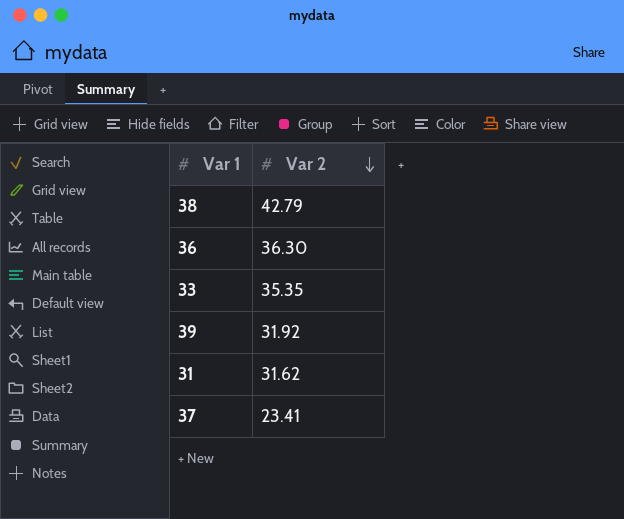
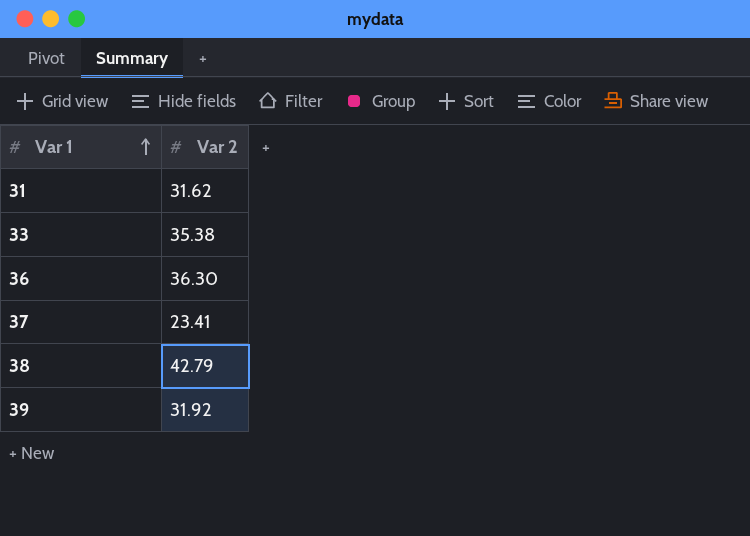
row order: Var 2 descending -> Var 1 ascending
33 | Var 2: 35.35 -> 35.38

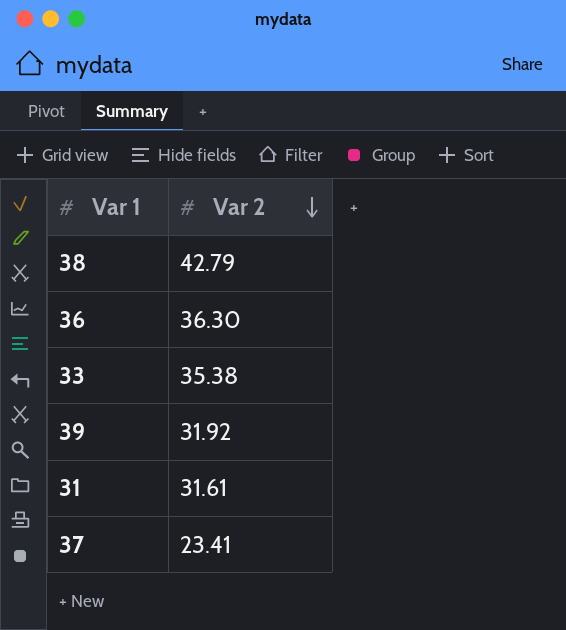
row order: Var 1 ascending -> Var 2 descending
31 | Var 2: 31.62 -> 31.61

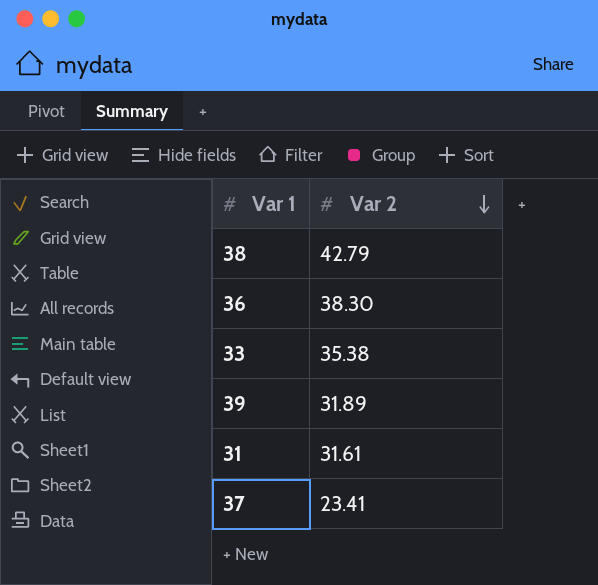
36 | Var 2: 36.30 -> 38.30
39 | Var 2: 31.92 -> 31.89

